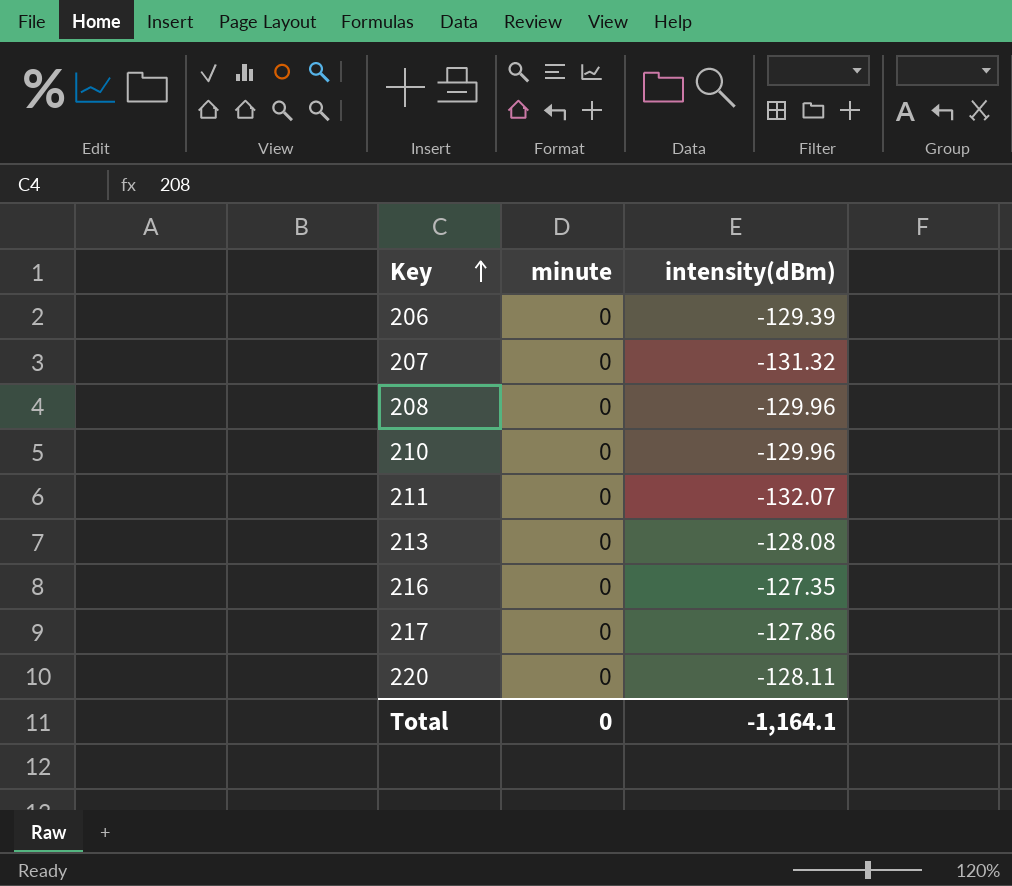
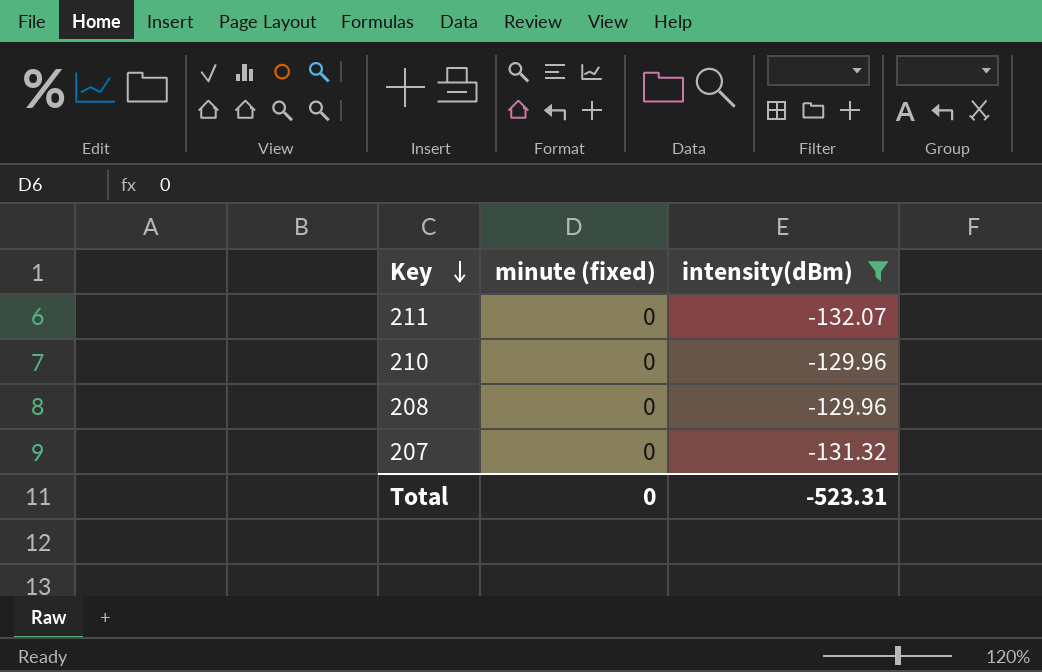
filter: none -> intensity(dBm) <= -129.96
row order: Key ascending -> Key descending
column name: minute -> minute (fixed)
Total | intensity(dBm): -1,164.1 -> -523.31

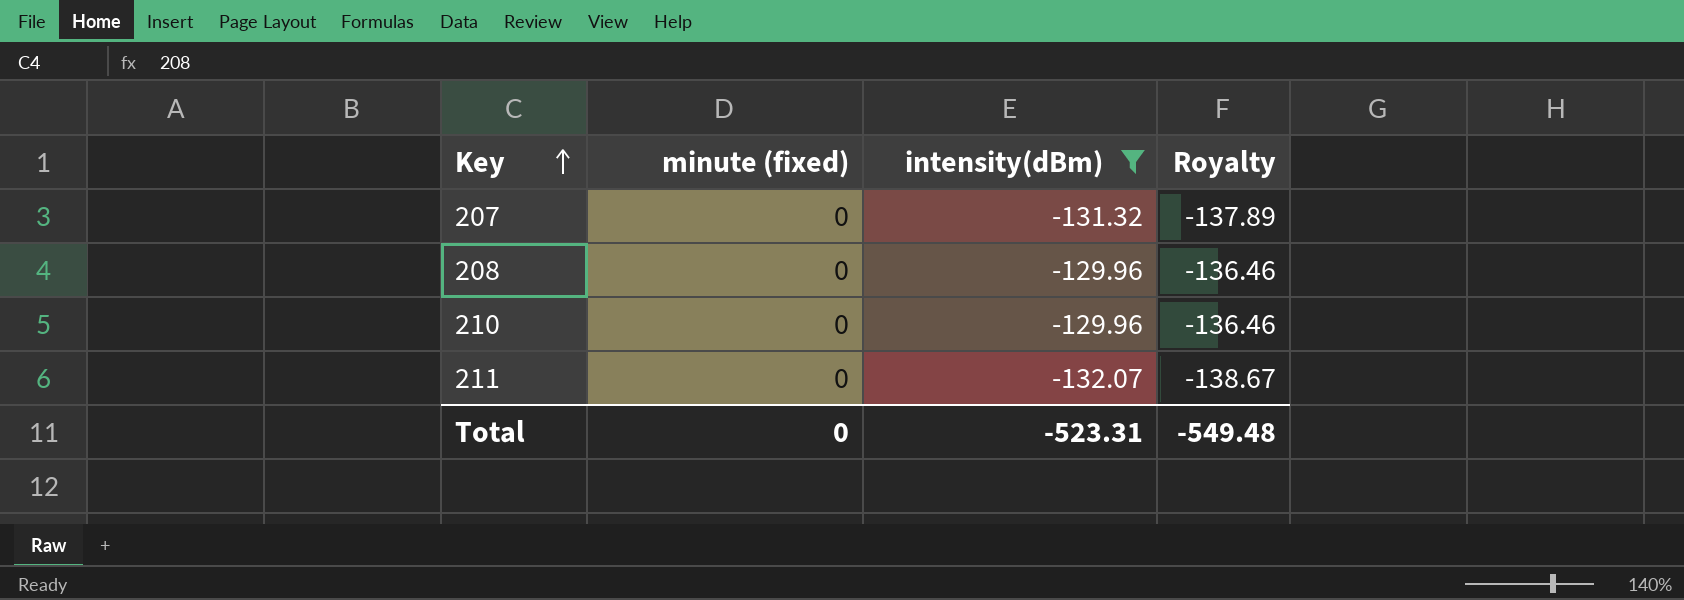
row order: Key descending -> Key ascending
column Royalty | formula: none -> [intensity(dBm)] * 1.05

